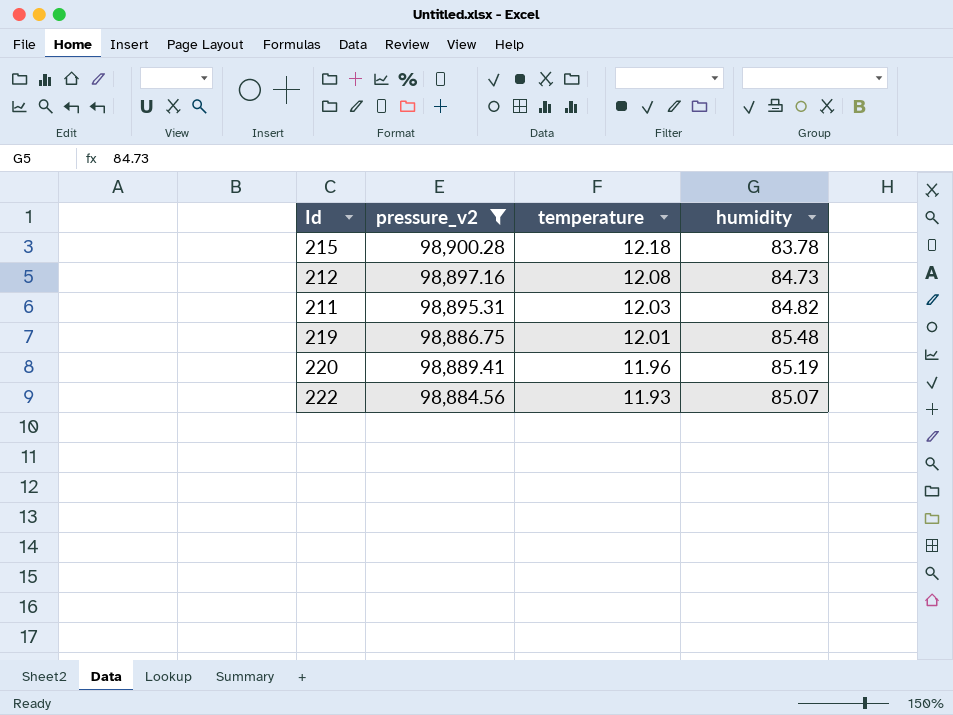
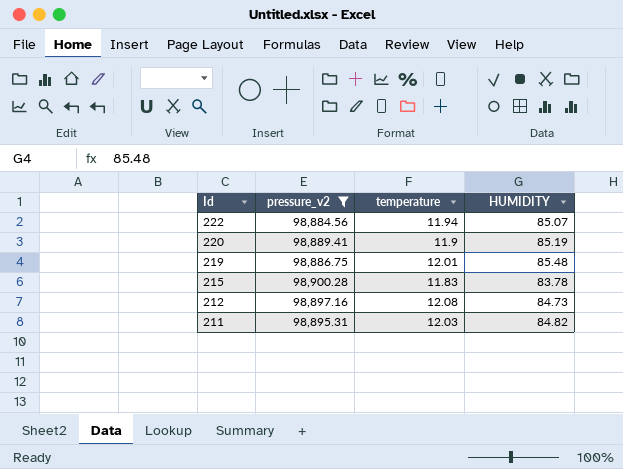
row order: temperature descending -> Id descending
column name: humidity -> HUMIDITY
222 | temperature: 11.93 -> 11.94
220 | temperature: 11.96 -> 11.9
215 | temperature: 12.18 -> 11.83

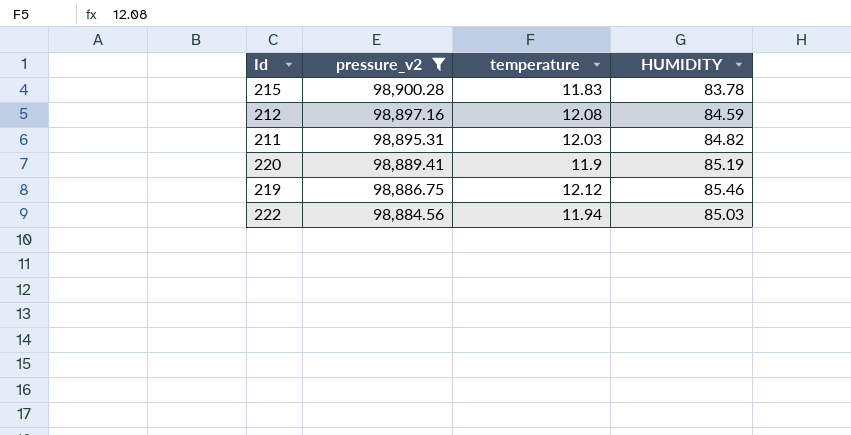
row order: Id descending -> pressure_v2 descending
212 | HUMIDITY: 84.73 -> 84.59
219 | temperature: 12.01 -> 12.12
219 | HUMIDITY: 85.48 -> 85.46
222 | HUMIDITY: 85.07 -> 85.03

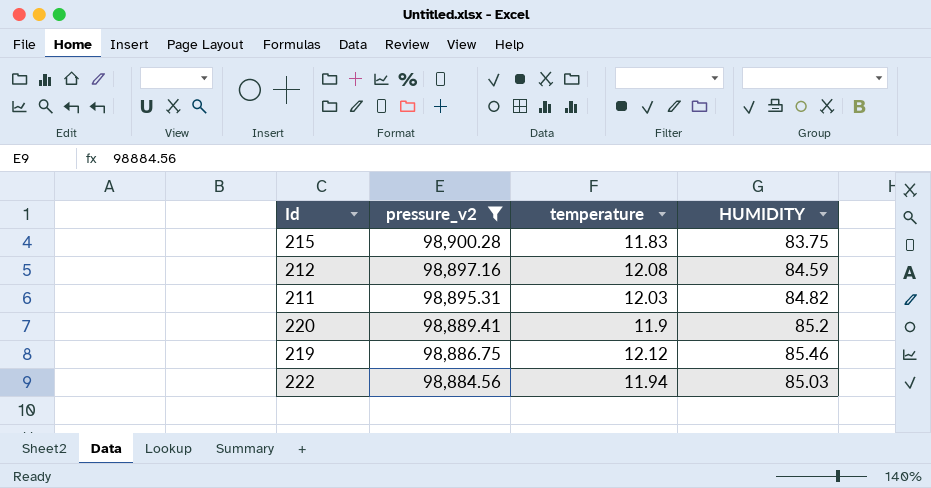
215 | HUMIDITY: 83.78 -> 83.75
220 | HUMIDITY: 85.19 -> 85.2

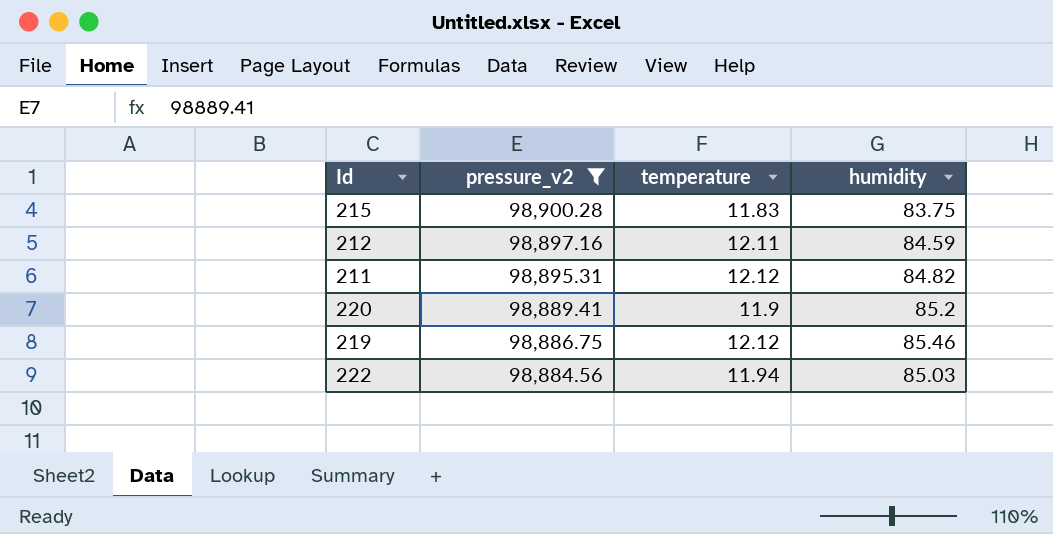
column name: HUMIDITY -> humidity
212 | temperature: 12.08 -> 12.11
211 | temperature: 12.03 -> 12.12

